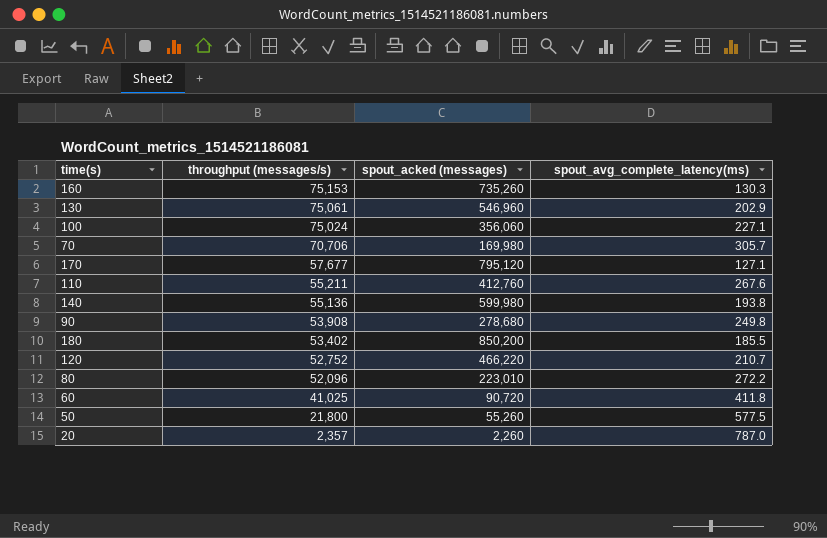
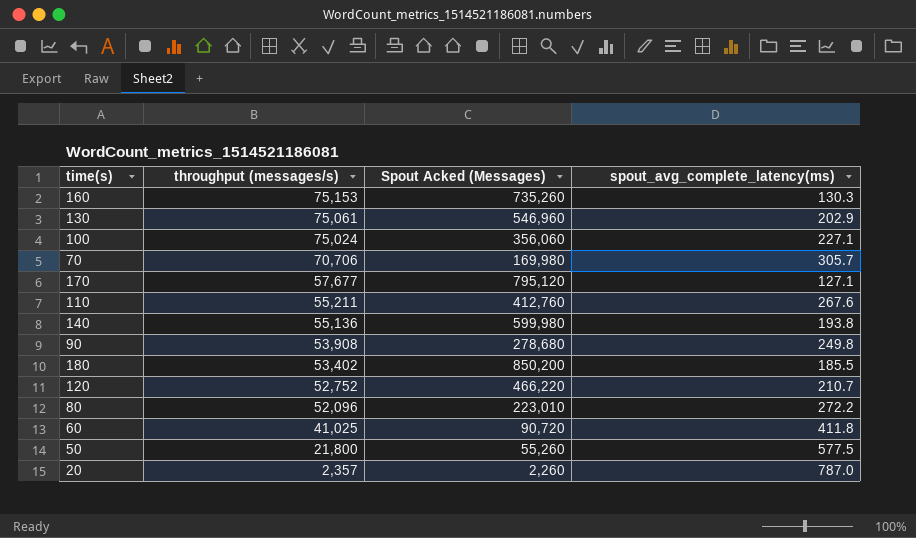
column name: spout_acked (messages) -> Spout Acked (Messages)

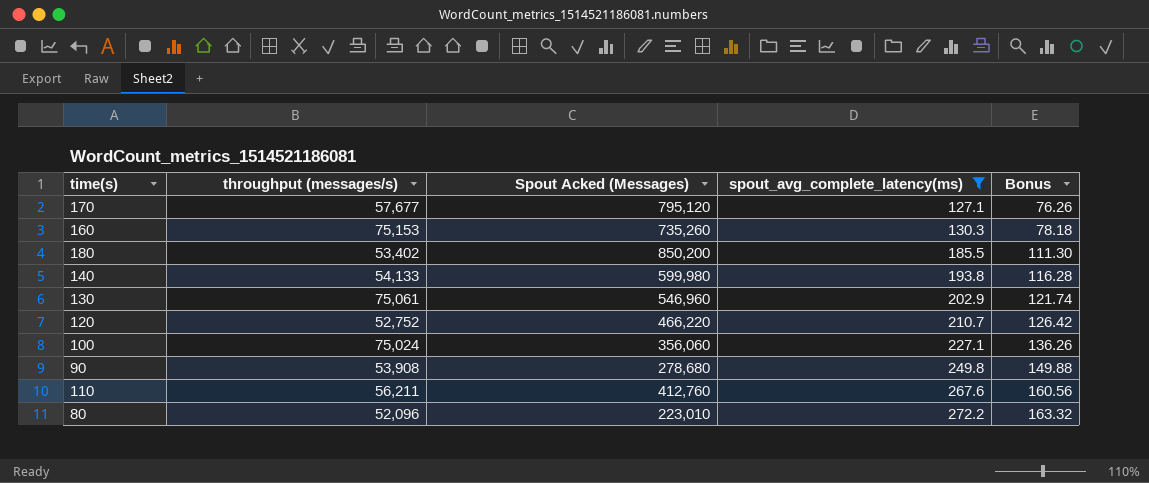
filter: none -> spout_avg_complete_latency(ms) <= 272.2
row order: throughput (messages/s) descending -> spout_avg_complete_latency(ms) ascending
column Bonus | formula: none -> [spout_avg_complete_latency(ms)] * 0.6
140 | throughput (messages/s): 55,136 -> 54,133
110 | throughput (messages/s): 55,211 -> 56,211

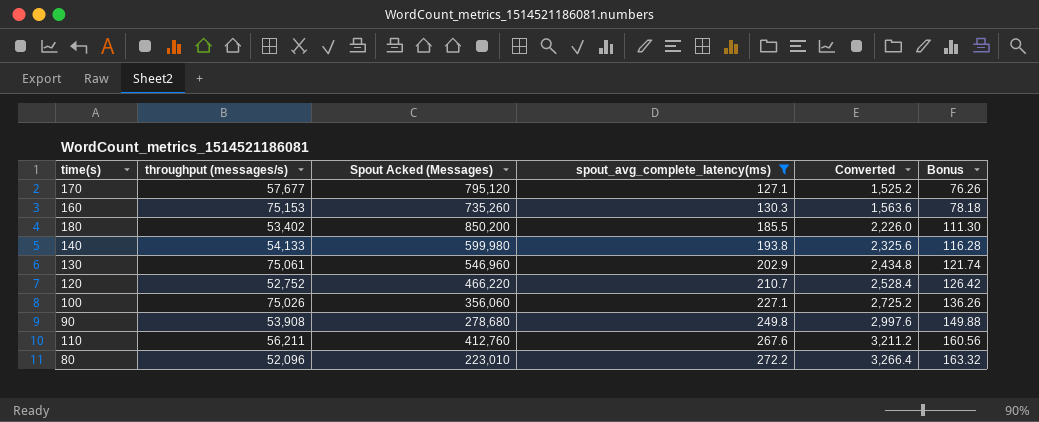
column Converted | formula: none -> [spout_avg_complete_latency(ms)] * 12
100 | throughput (messages/s): 75,024 -> 75,026

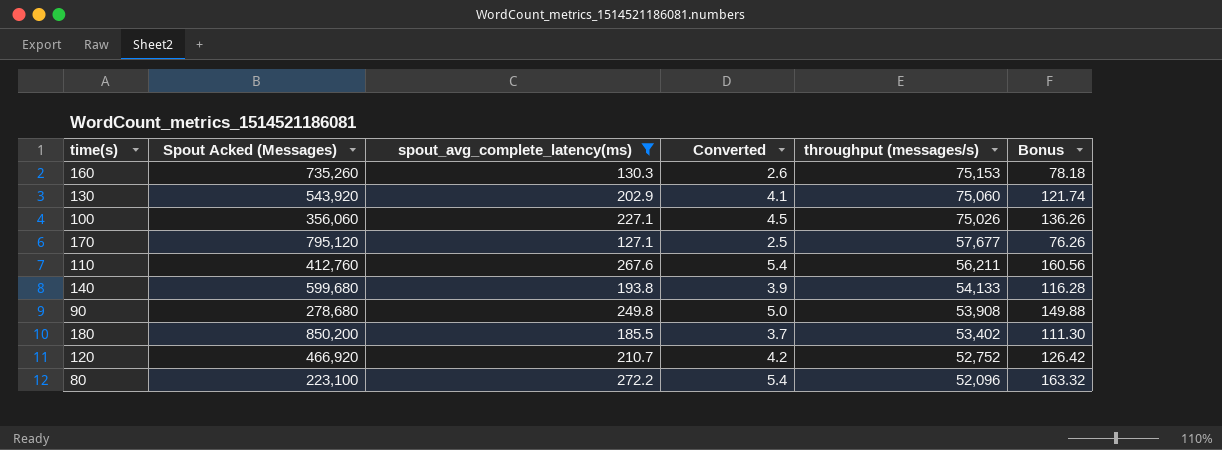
row order: spout_avg_complete_latency(ms) ascending -> throughput (messages/s) descending
column Converted | formula: [spout_avg_complete_latency(ms)] * 12 -> [spout_avg_complete_latency(ms)] * 0.02
column throughput (messages/s) | position: 2 -> 5
130 | Spout Acked (Messages): 546,960 -> 543,920
130 | throughput (messages/s): 75,061 -> 75,060
140 | Spout Acked (Messages): 599,980 -> 599,680
120 | Spout Acked (Messages): 466,220 -> 466,920
80 | Spout Acked (Messages): 223,010 -> 223,100

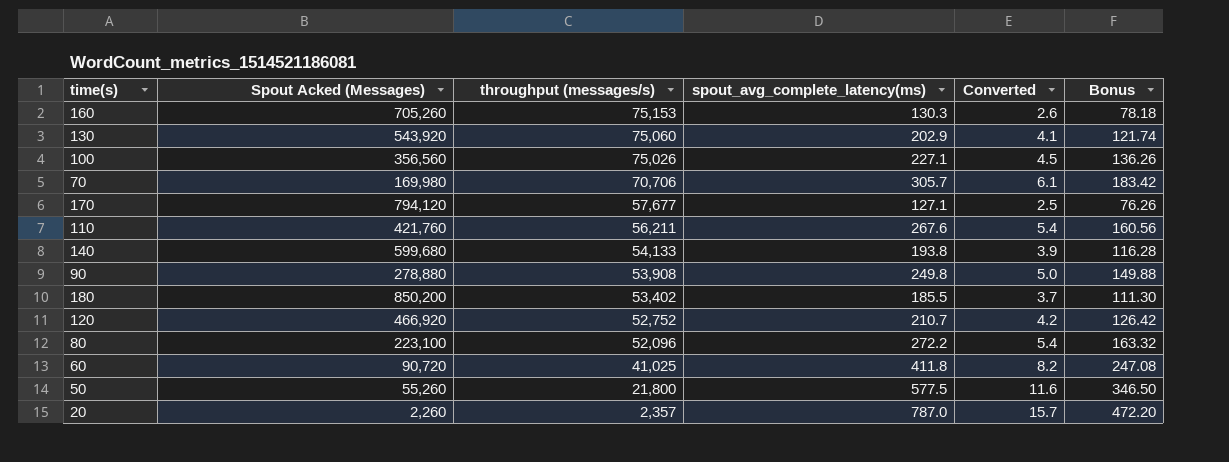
filter: spout_avg_complete_latency(ms) <= 272.2 -> none
column throughput (messages/s) | position: 5 -> 3
160 | Spout Acked (Messages): 735,260 -> 705,260
100 | Spout Acked (Messages): 356,060 -> 356,560
170 | Spout Acked (Messages): 795,120 -> 794,120
110 | Spout Acked (Messages): 412,760 -> 421,760
90 | Spout Acked (Messages): 278,680 -> 278,880

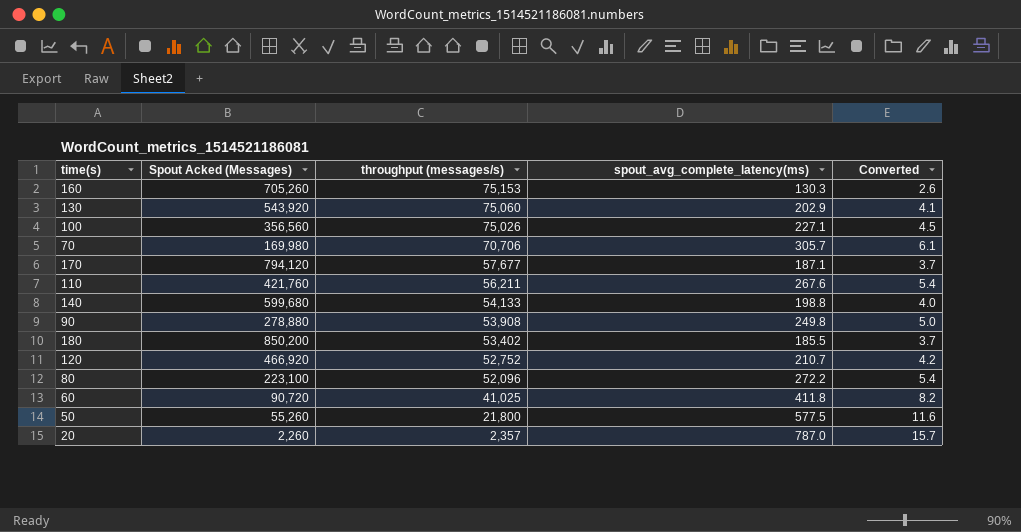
column Bonus | formula: [spout_avg_complete_latency(ms)] * 0.6 -> none
170 | spout_avg_complete_latency(ms): 127.1 -> 187.1
170 | Converted: 2.5 -> 3.7
140 | spout_avg_complete_latency(ms): 193.8 -> 198.8
140 | Converted: 3.9 -> 4.0

